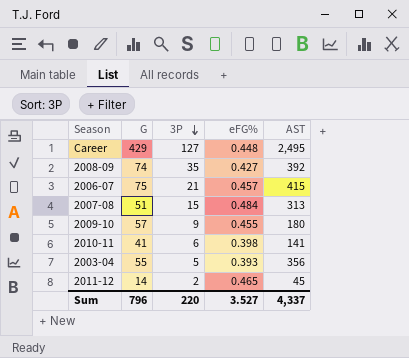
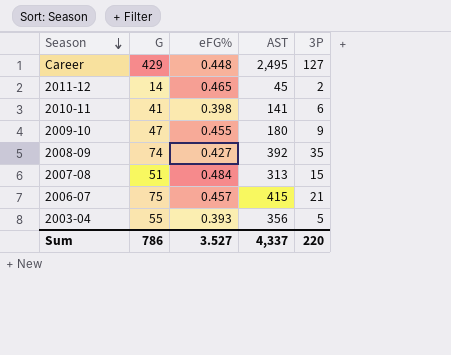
row order: 3P descending -> Season descending
column 3P | position: 3 -> 5
2009-10 | G: 57 -> 47
Sum | G: 796 -> 786

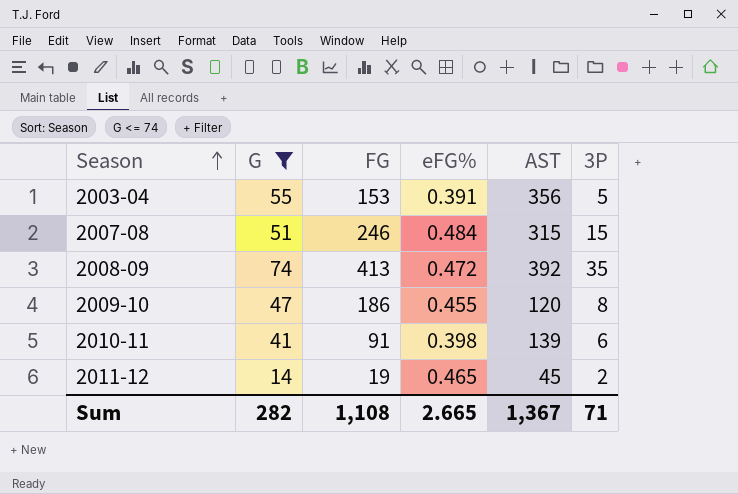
filter: none -> G <= 74
row order: Season descending -> Season ascending
column FG | position: none -> 3
2003-04 | eFG%: 0.393 -> 0.391
2007-08 | AST: 313 -> 315
2008-09 | eFG%: 0.427 -> 0.472
2009-10 | AST: 180 -> 120
2009-10 | 3P: 9 -> 8
2010-11 | AST: 141 -> 139
Sum | G: 786 -> 282
Sum | eFG%: 3.527 -> 2.665
Sum | AST: 4,337 -> 1,367
Sum | 3P: 220 -> 71

